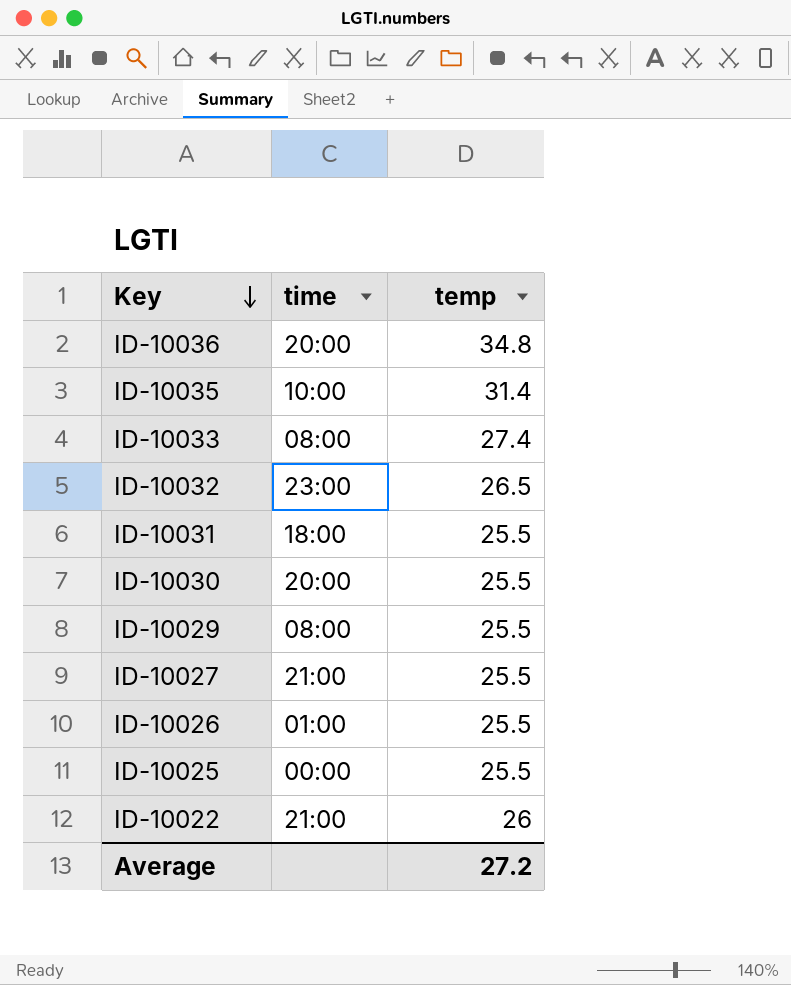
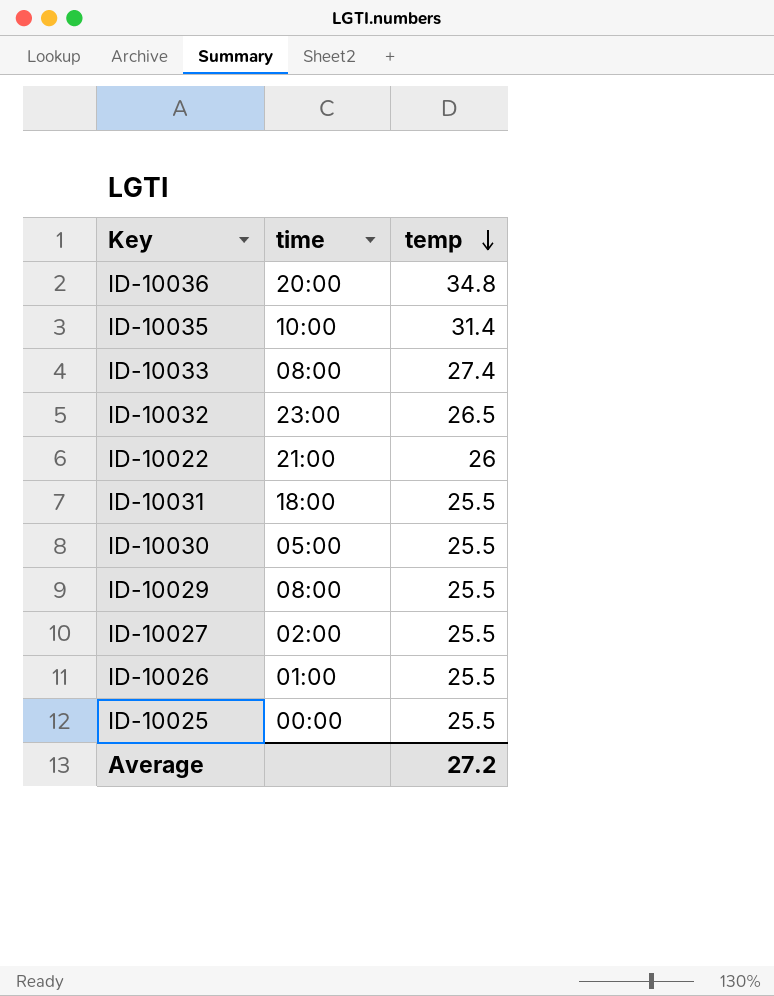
row order: Key descending -> temp descending
ID-10030 | time: 20:00 -> 05:00
ID-10027 | time: 21:00 -> 02:00

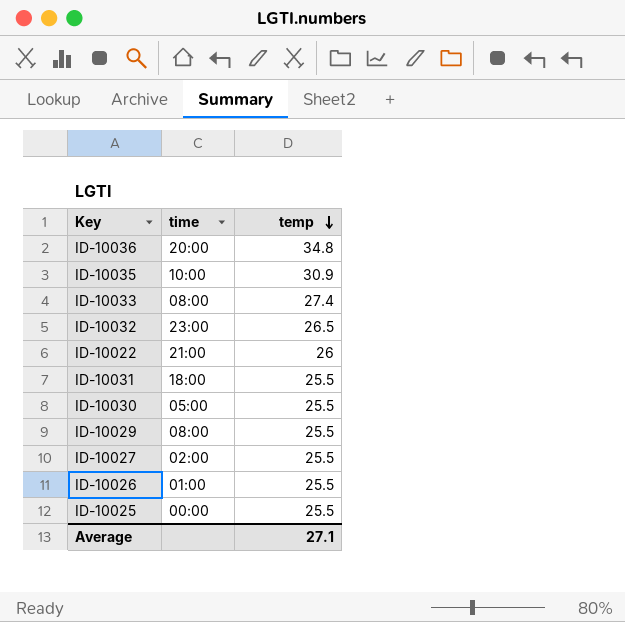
ID-10035 | temp: 31.4 -> 30.9
Average | temp: 27.2 -> 27.1

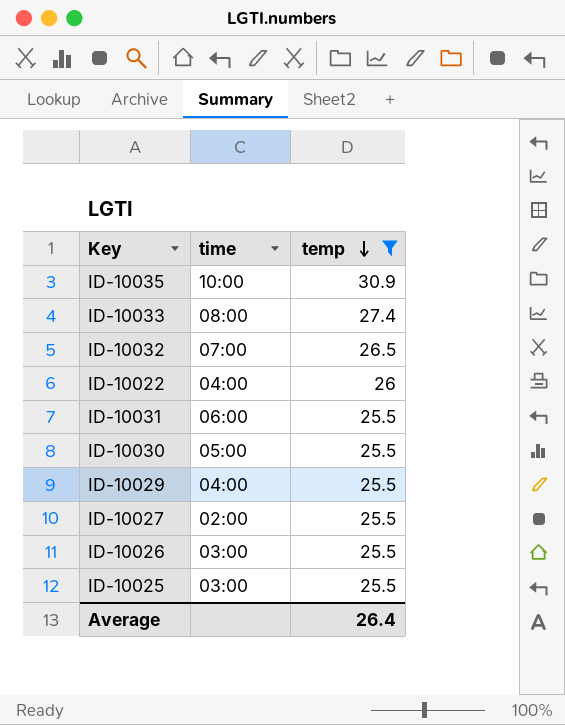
filter: none -> temp != 34.8
ID-10032 | time: 23:00 -> 07:00
ID-10022 | time: 21:00 -> 04:00
ID-10031 | time: 18:00 -> 06:00
ID-10029 | time: 08:00 -> 04:00
ID-10026 | time: 01:00 -> 03:00
ID-10025 | time: 00:00 -> 03:00
Average | temp: 27.1 -> 26.4

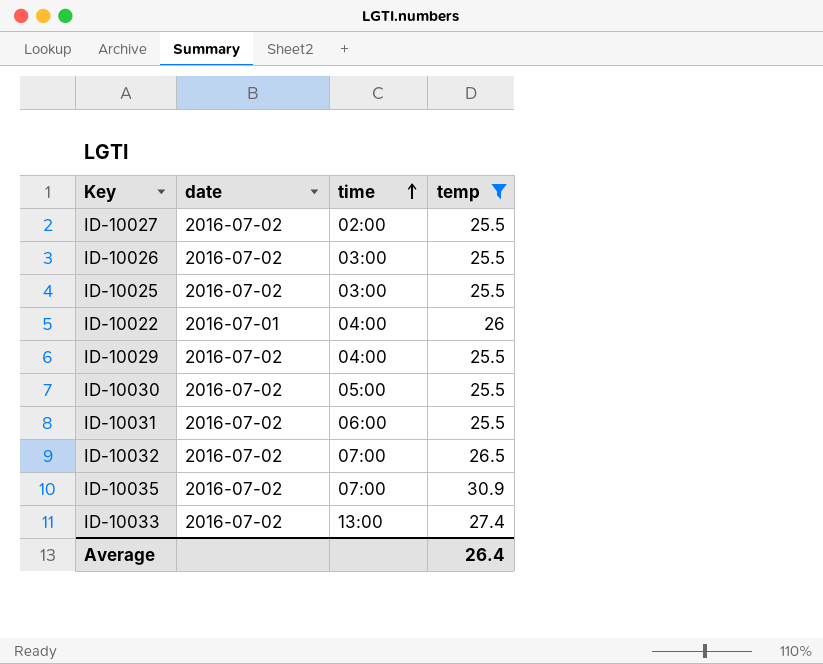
row order: temp descending -> time ascending
column date | position: none -> 2
ID-10035 | time: 10:00 -> 07:00
ID-10033 | time: 08:00 -> 13:00

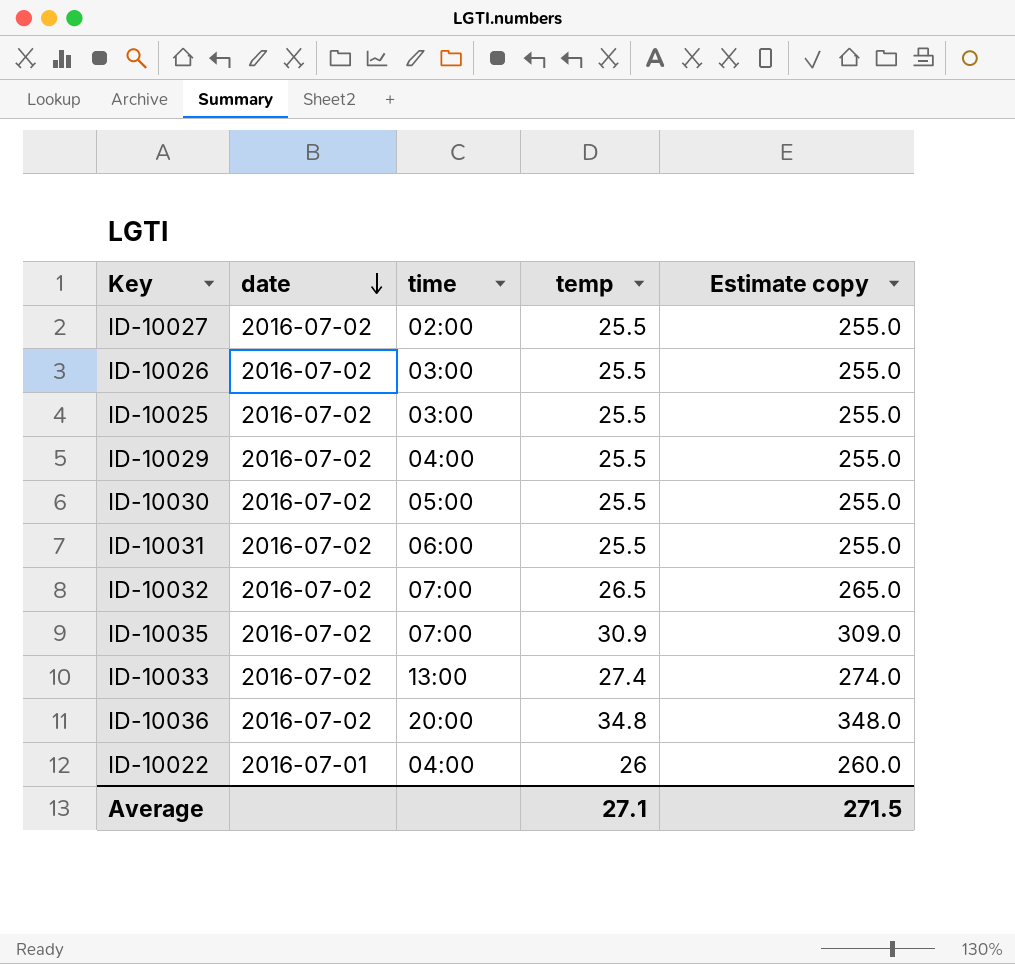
filter: temp != 34.8 -> none
row order: time ascending -> date descending
column Estimate copy | formula: none -> [temp] * 10
Average | temp: 26.4 -> 27.1

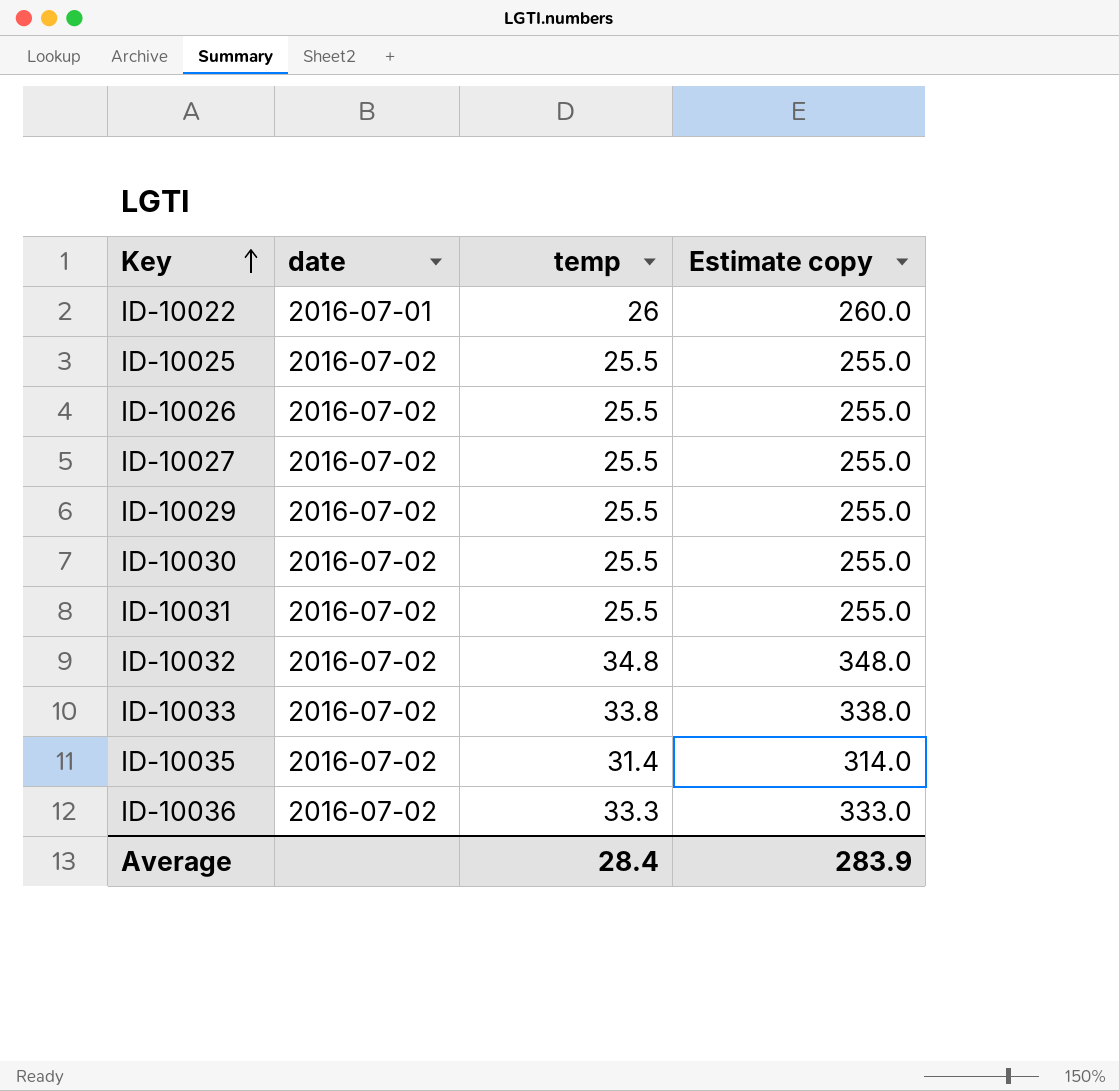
row order: date descending -> Key ascending
column time | position: 3 -> none
ID-10032 | temp: 26.5 -> 34.8
ID-10032 | Estimate copy: 265.0 -> 348.0
ID-10033 | temp: 27.4 -> 33.8
ID-10033 | Estimate copy: 274.0 -> 338.0
ID-10035 | temp: 30.9 -> 31.4
ID-10035 | Estimate copy: 309.0 -> 314.0
ID-10036 | temp: 34.8 -> 33.3
ID-10036 | Estimate copy: 348.0 -> 333.0
Average | temp: 27.1 -> 28.4
Average | Estimate copy: 271.5 -> 283.9

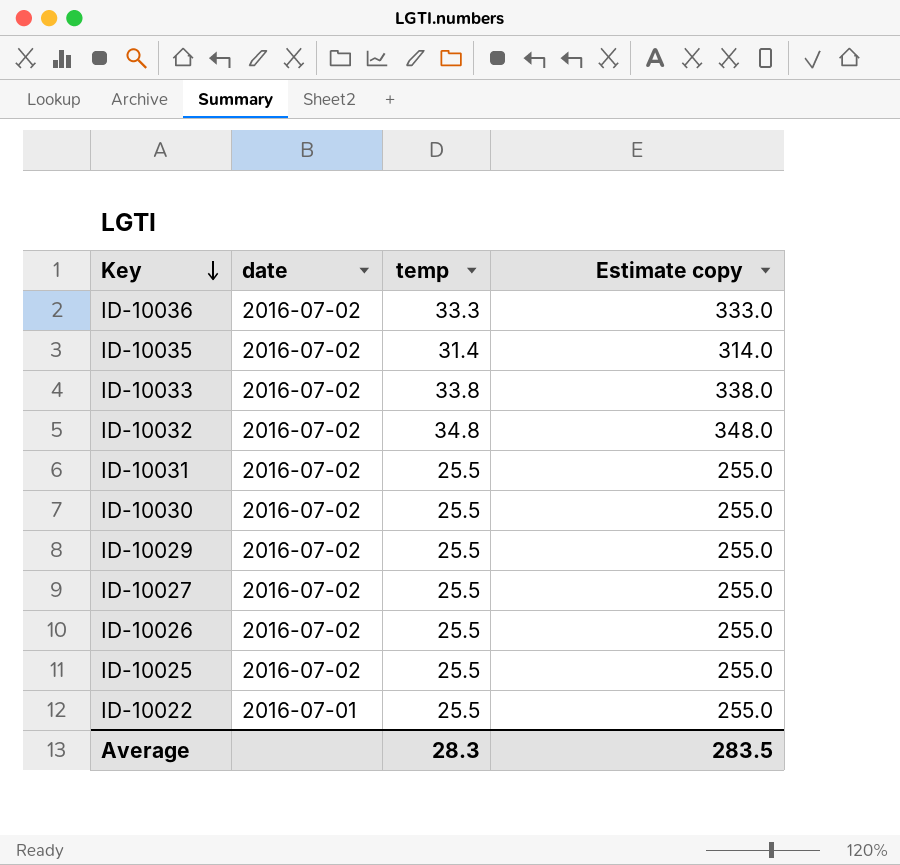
row order: Key ascending -> Key descending
ID-10022 | temp: 26 -> 25.5
ID-10022 | Estimate copy: 260.0 -> 255.0
Average | temp: 28.4 -> 28.3
Average | Estimate copy: 283.9 -> 283.5

